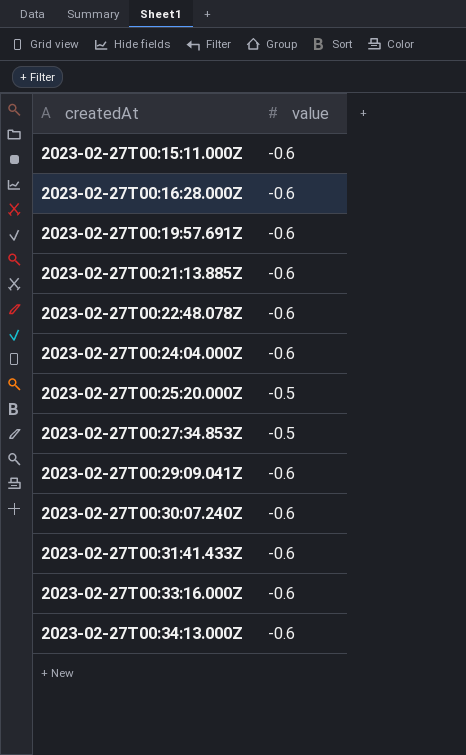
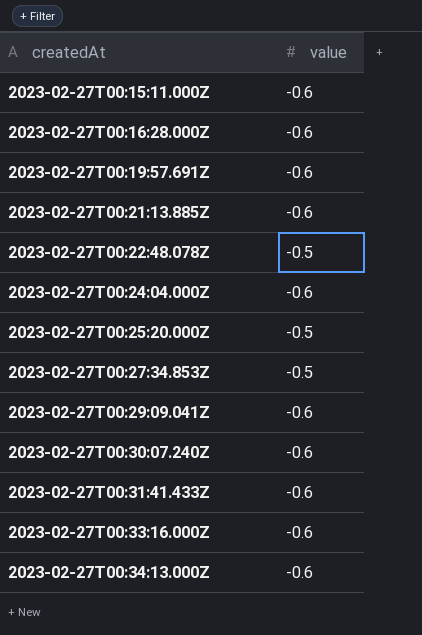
2023-02-27T00:22:48.078Z | value: -0.6 -> -0.5

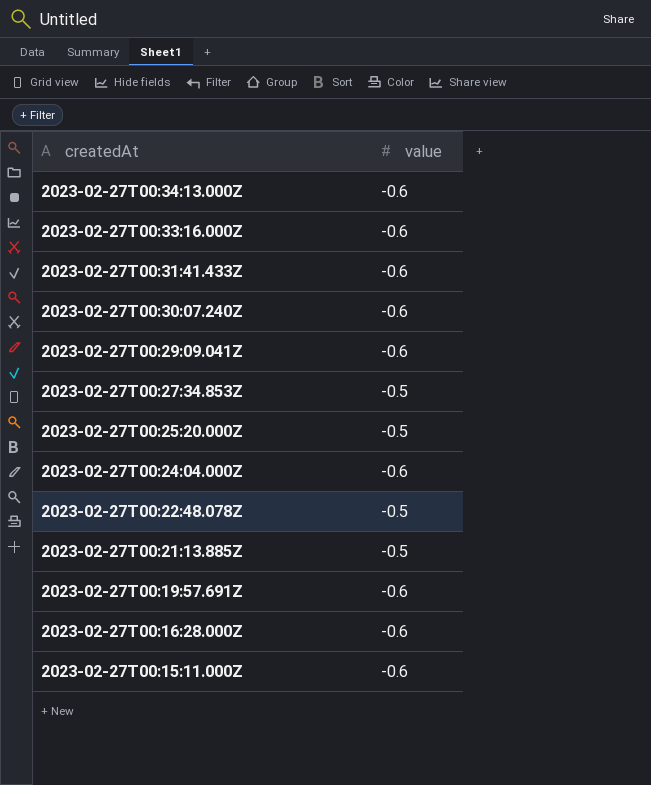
row order: createdAt ascending -> createdAt descending
2023-02-27T00:21:13.885Z | value: -0.6 -> -0.5

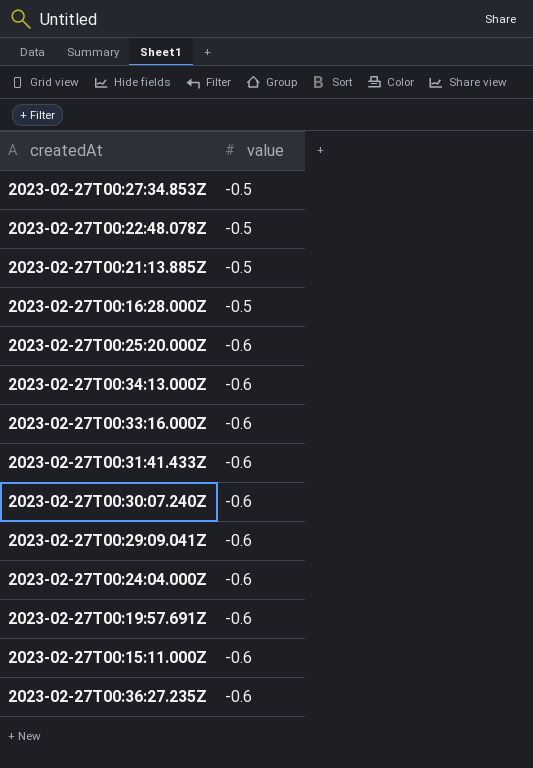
row order: createdAt descending -> value descending
2023-02-27T00:16:28.000Z | value: -0.6 -> -0.5
2023-02-27T00:25:20.000Z | value: -0.5 -> -0.6
row 2023-02-27T00:36:27.235Z: none -> -0.6

